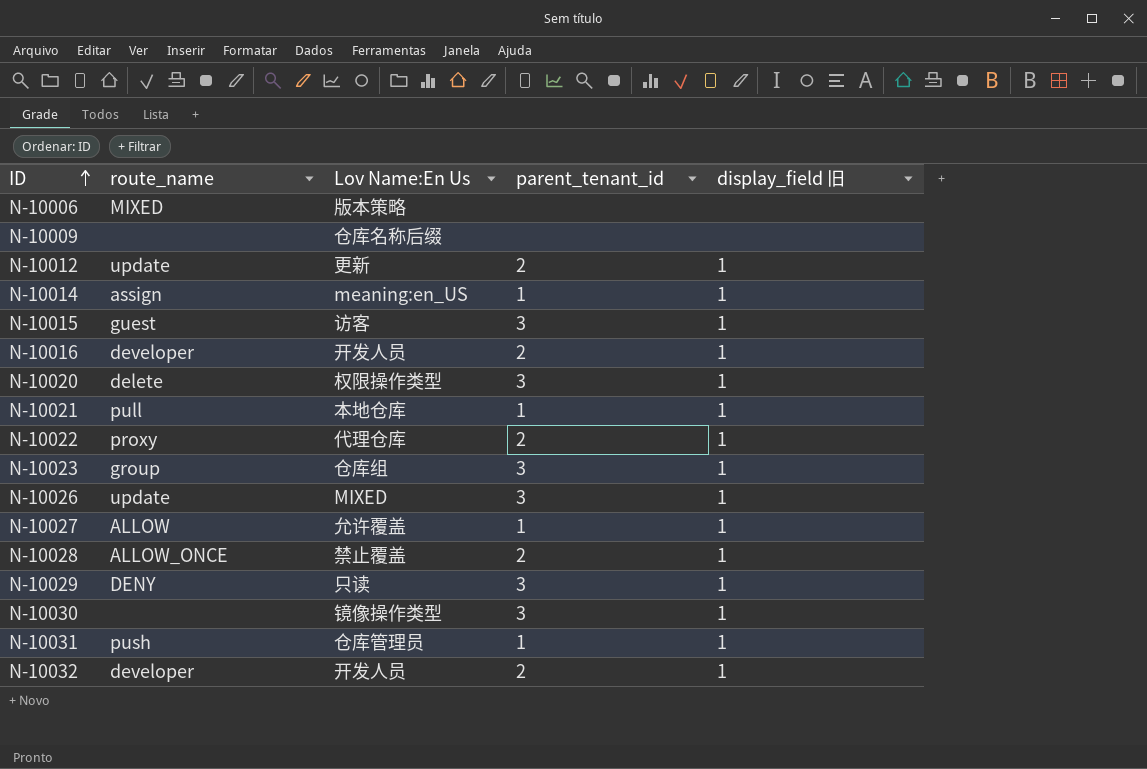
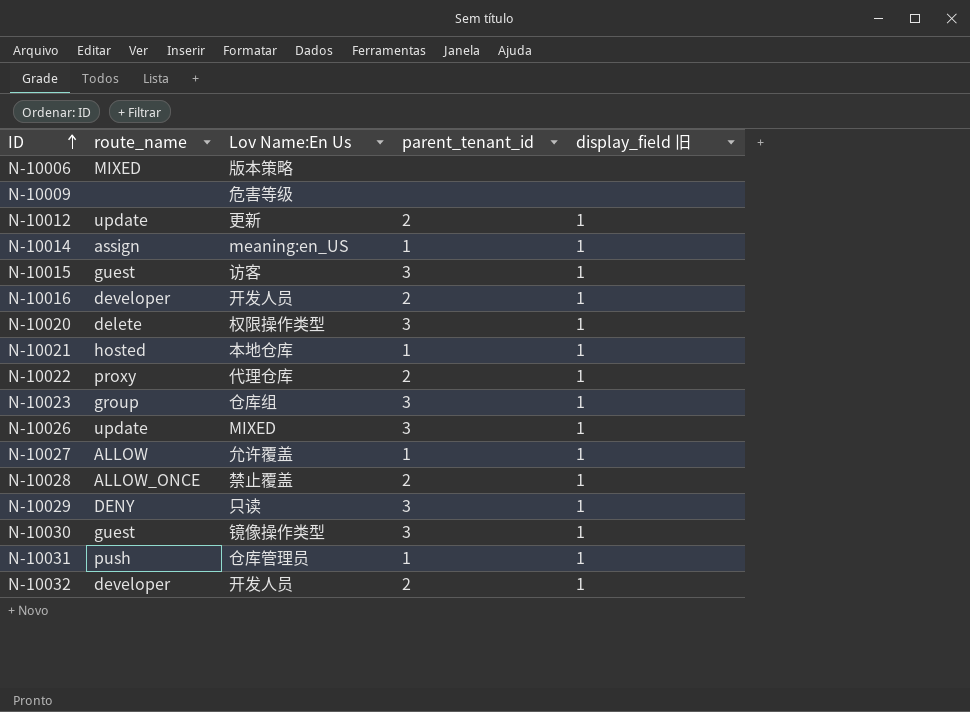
N-10009 | Lov Name:En Us: 仓库名称后缀 -> 危害等级
N-10021 | route_name: pull -> hosted
N-10030 | route_name: none -> guest

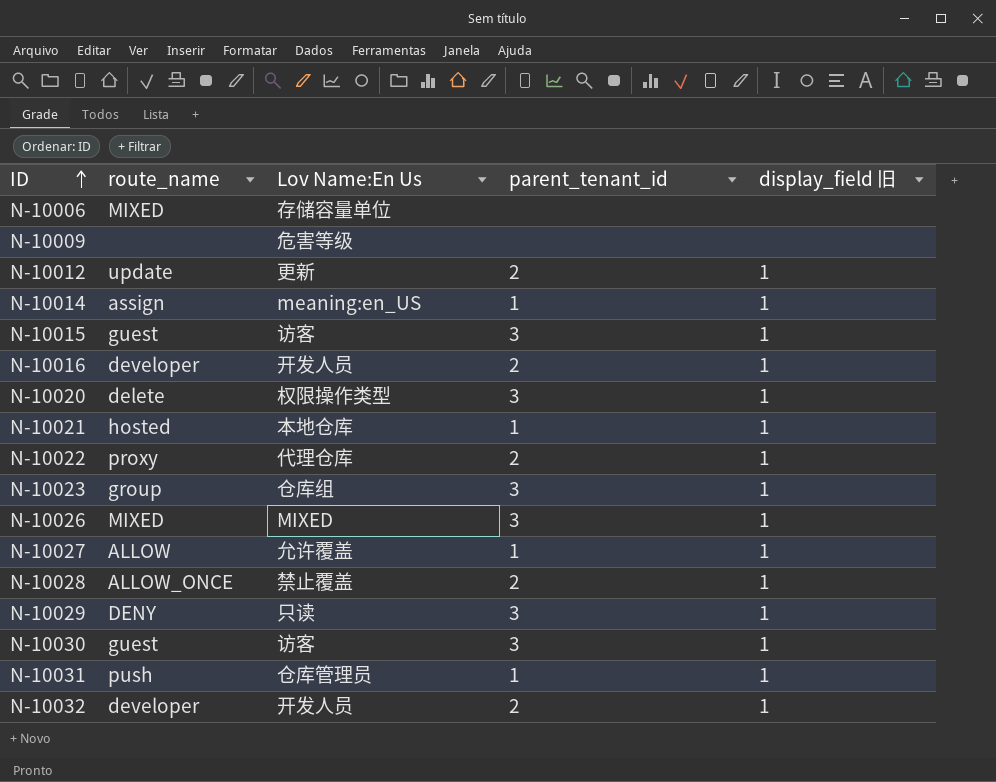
N-10006 | Lov Name:En Us: 版本策略 -> 存储容量单位
N-10026 | route_name: update -> MIXED
N-10030 | Lov Name:En Us: 镜像操作类型 -> 访客

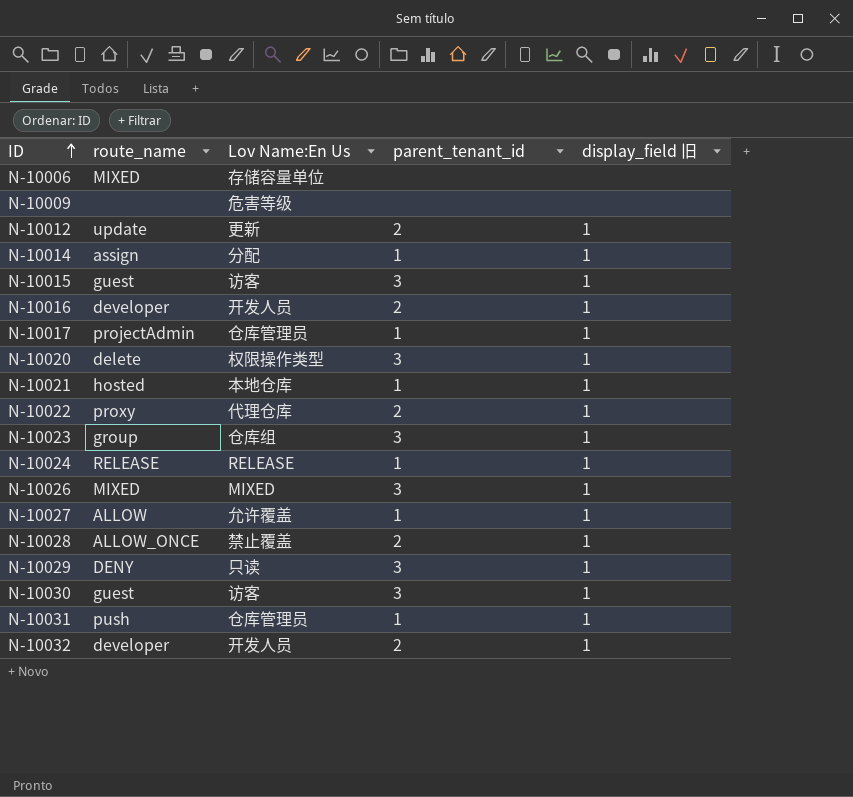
N-10014 | Lov Name:En Us: meaning:en_US -> 分配
row N-10017: none -> projectAdmin | 仓库管理员 | 1 | 1
row N-10024: none -> RELEASE | RELEASE | 1 | 1

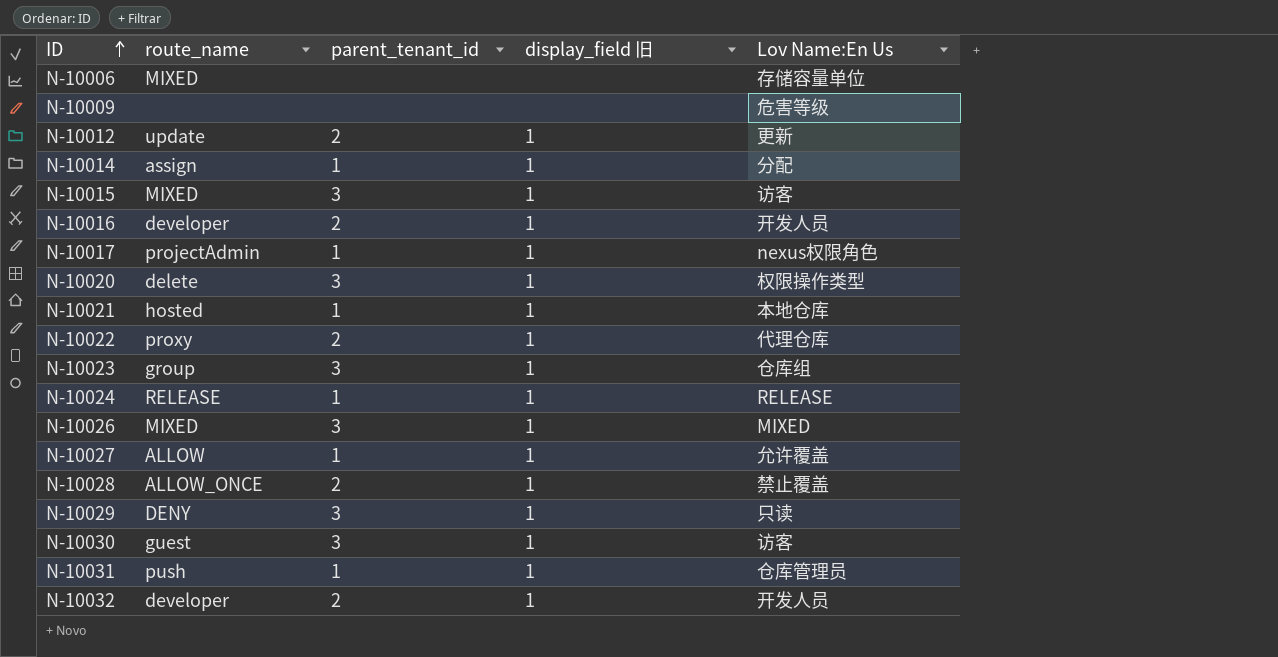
column Lov Name:En Us | position: 3 -> 5
N-10015 | route_name: guest -> MIXED
N-10017 | Lov Name:En Us: 仓库管理员 -> nexus权限角色

